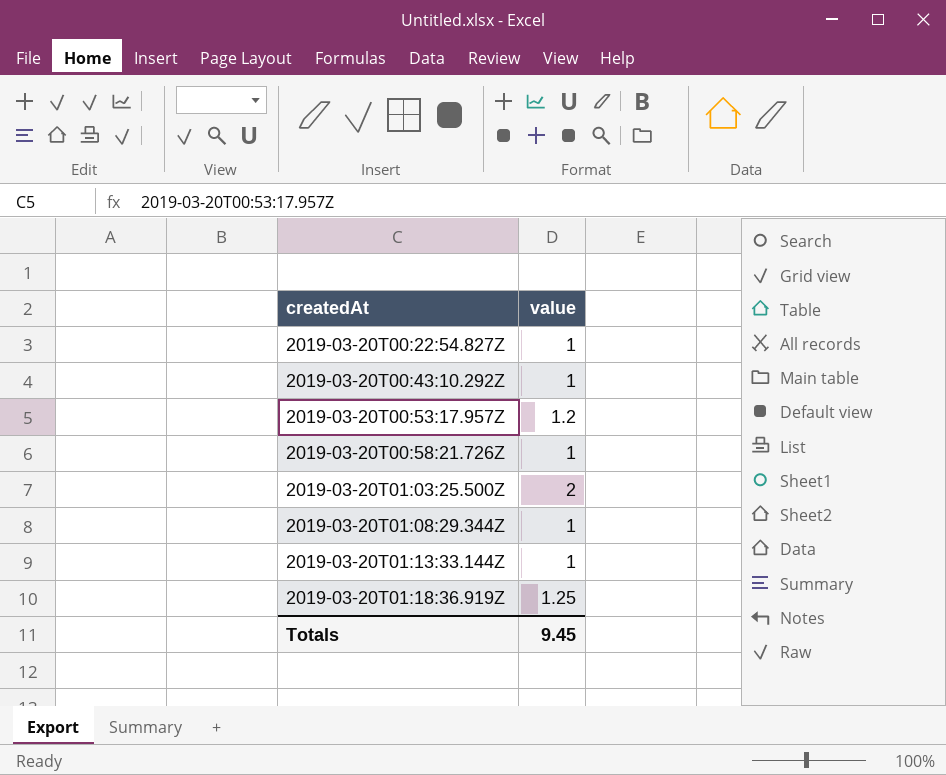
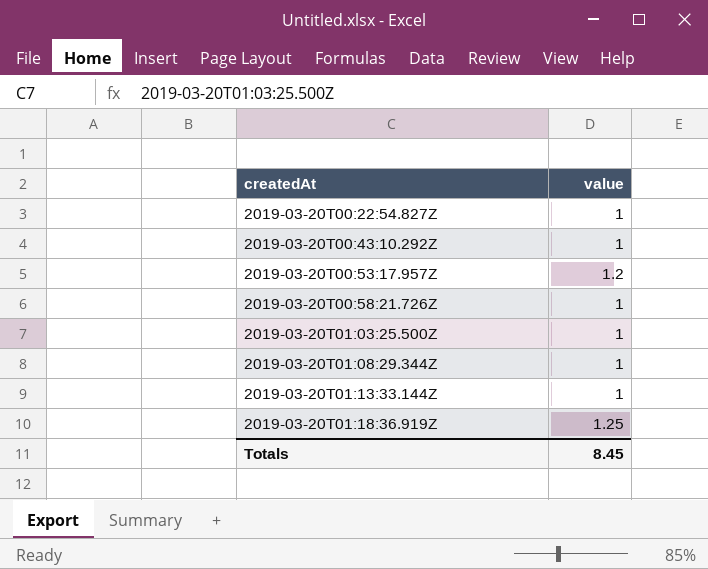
2019-03-20T01:03:25.500Z | value: 2 -> 1
Totals | value: 9.45 -> 8.45

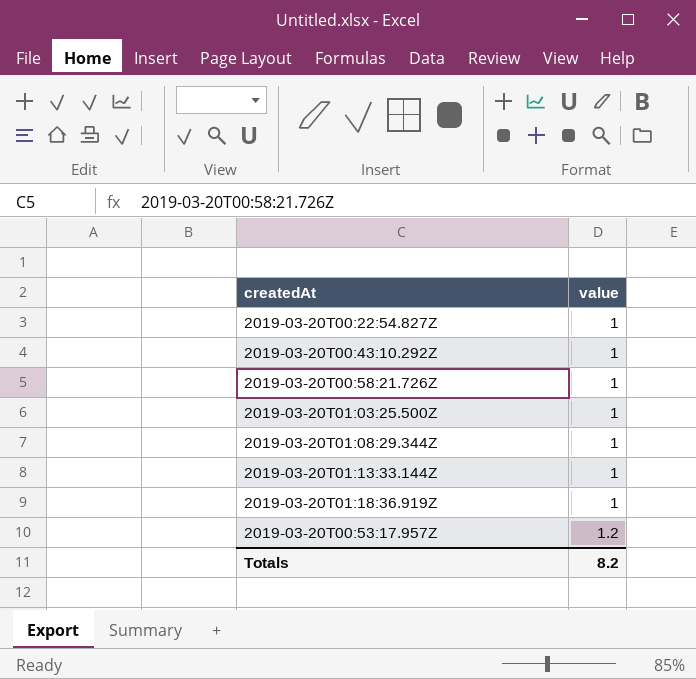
row order: createdAt ascending -> value ascending
2019-03-20T01:18:36.919Z | value: 1.25 -> 1
Totals | value: 8.45 -> 8.2

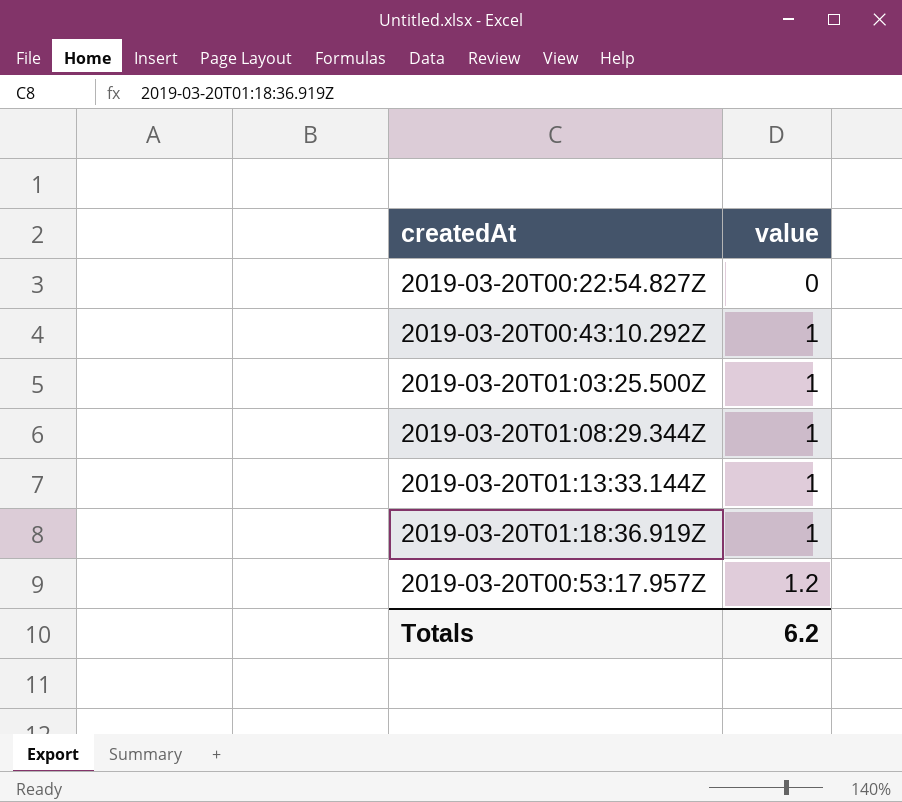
row 2019-03-20T00:58:21.726Z: 1 -> none
2019-03-20T00:22:54.827Z | value: 1 -> 0
Totals | value: 8.2 -> 6.2

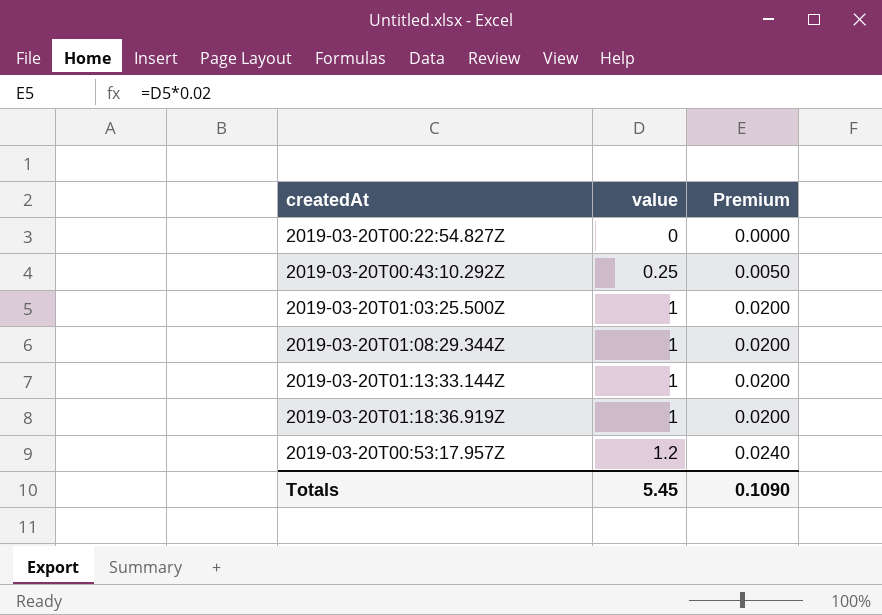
column Premium | formula: none -> [value] * 0.02
2019-03-20T00:43:10.292Z | value: 1 -> 0.25
Totals | value: 6.2 -> 5.45

